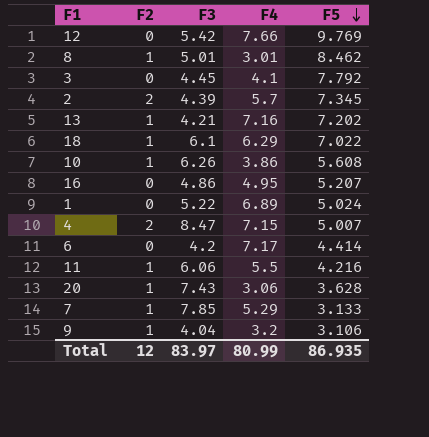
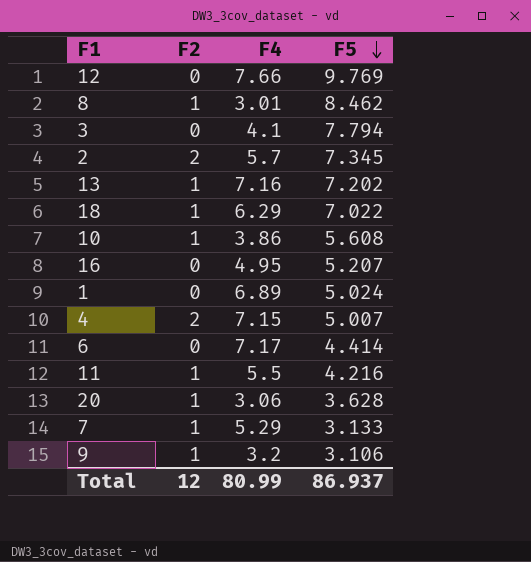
column F3 | position: 3 -> none
3 | F5: 7.792 -> 7.794
Total | F5: 86.935 -> 86.937

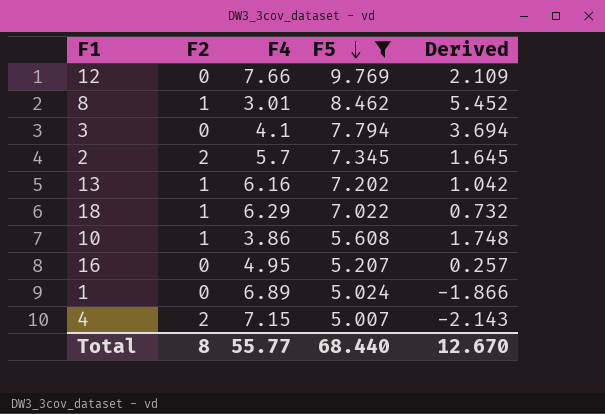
filter: none -> F5 >= 5.007
column Derived | formula: none -> [F5] - [F4]
13 | F4: 7.16 -> 6.16
Total | F2: 12 -> 8
Total | F4: 80.99 -> 55.77
Total | F5: 86.937 -> 68.440

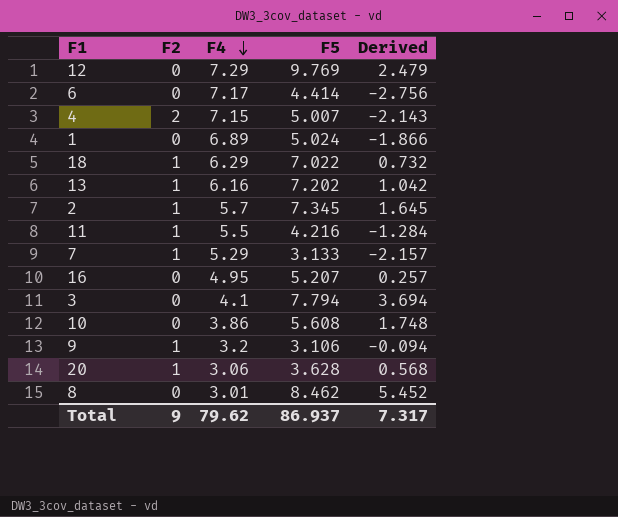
filter: F5 >= 5.007 -> none
row order: F5 descending -> F4 descending
12 | F4: 7.66 -> 7.29
12 | Derived: 2.109 -> 2.479
2 | F2: 2 -> 1
10 | F2: 1 -> 0
8 | F2: 1 -> 0
Total | F2: 8 -> 9
Total | F4: 55.77 -> 79.62
Total | F5: 68.440 -> 86.937
Total | Derived: 12.670 -> 7.317

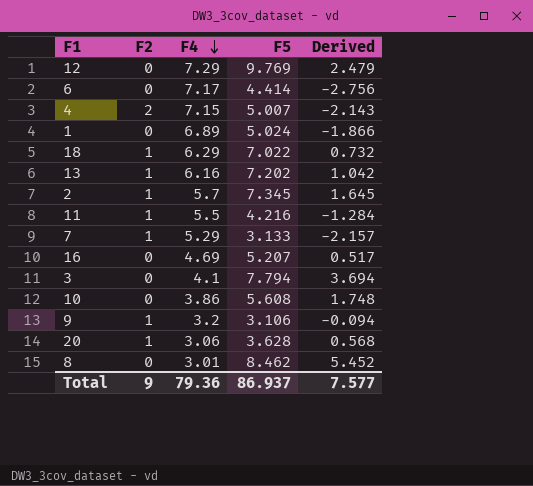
16 | F4: 4.95 -> 4.69
16 | Derived: 0.257 -> 0.517
Total | F4: 79.62 -> 79.36
Total | Derived: 7.317 -> 7.577

